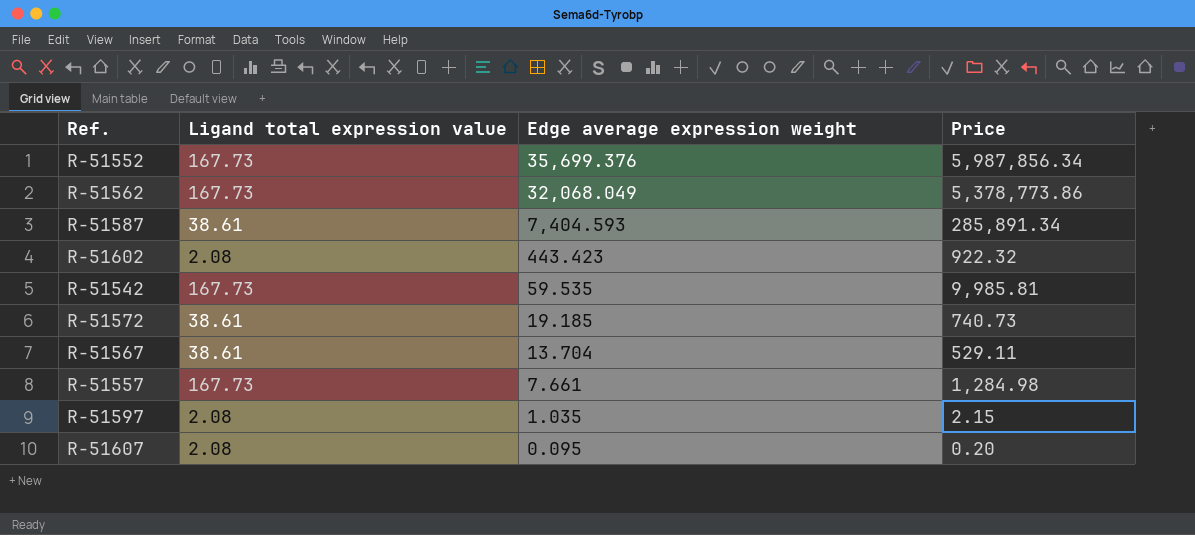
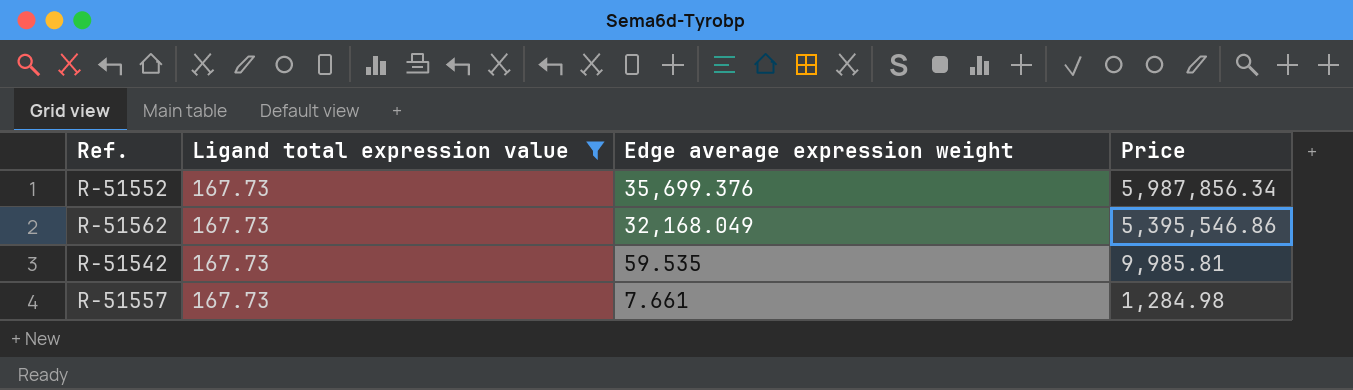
filter: none -> Ligand total expression value = 167.73
R-51562 | Edge average expression weight: 32,068.049 -> 32,168.049
R-51562 | Price: 5,378,773.86 -> 5,395,546.86

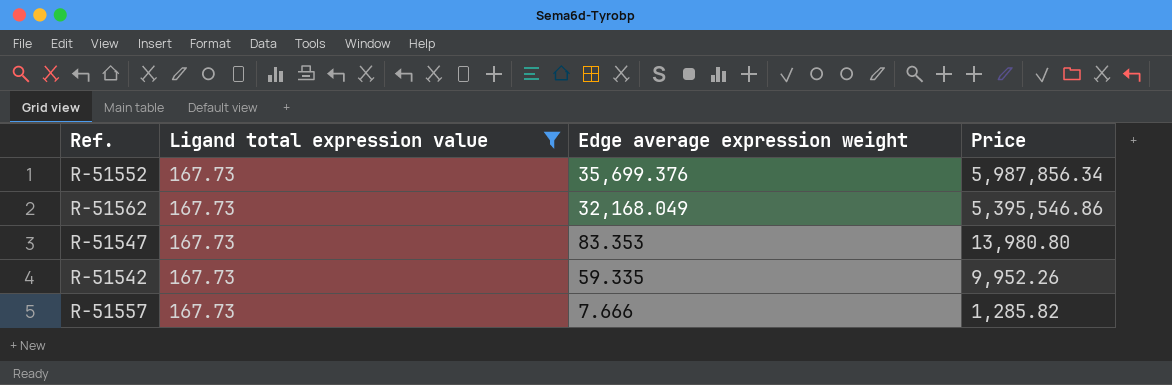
row R-51547: none -> 167.73 | 83.353 | 13,980.80
R-51542 | Edge average expression weight: 59.535 -> 59.335
R-51542 | Price: 9,985.81 -> 9,952.26
R-51557 | Edge average expression weight: 7.661 -> 7.666
R-51557 | Price: 1,284.98 -> 1,285.82

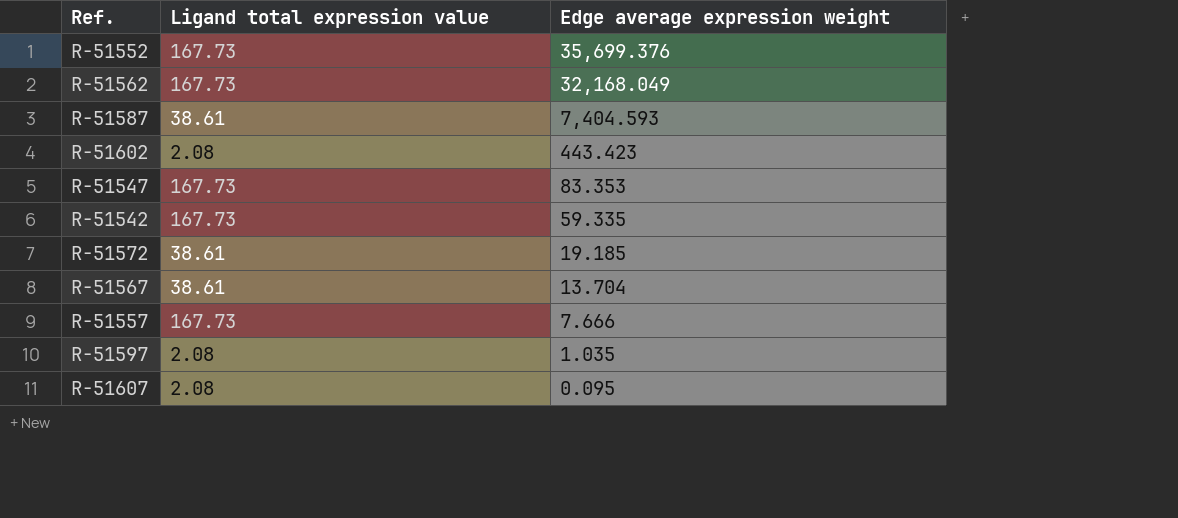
filter: Ligand total expression value = 167.73 -> none
column Price | formula: [Ligand total expression value] * [Edge average expression weight] -> none

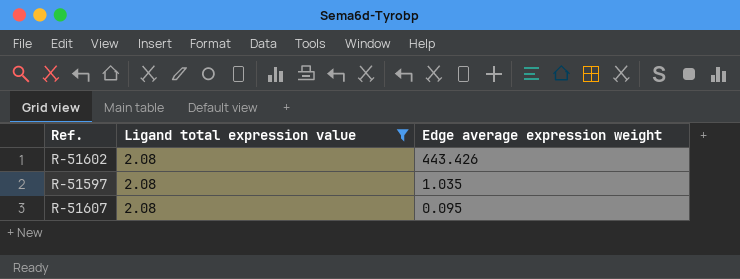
filter: none -> Ligand total expression value = 2.08
R-51602 | Edge average expression weight: 443.423 -> 443.426

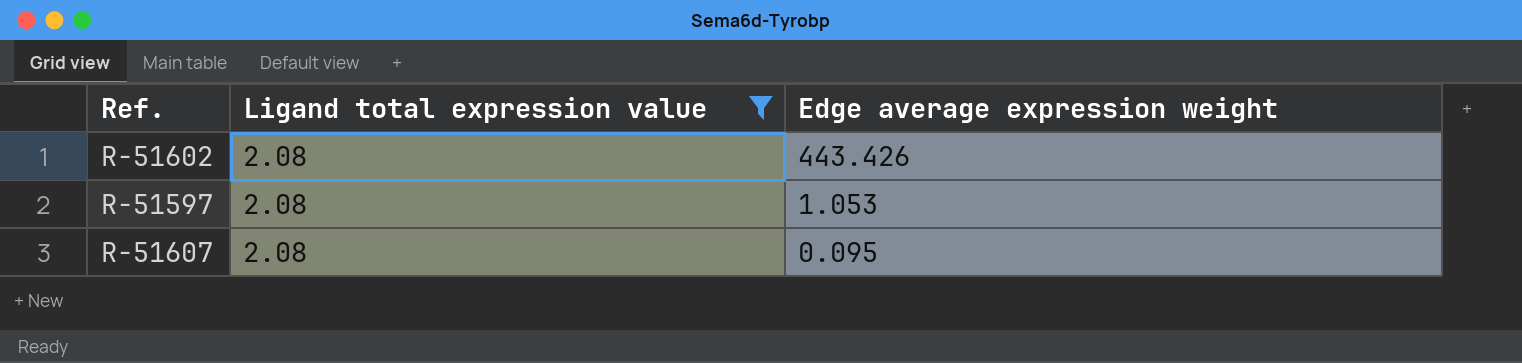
R-51597 | Edge average expression weight: 1.035 -> 1.053

